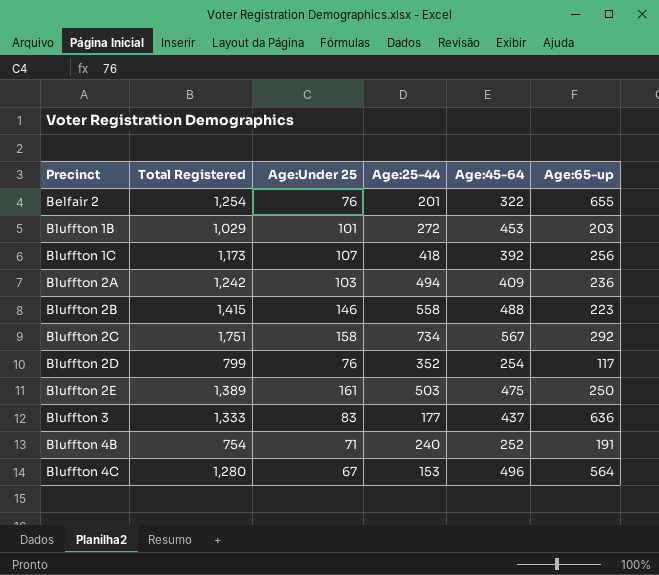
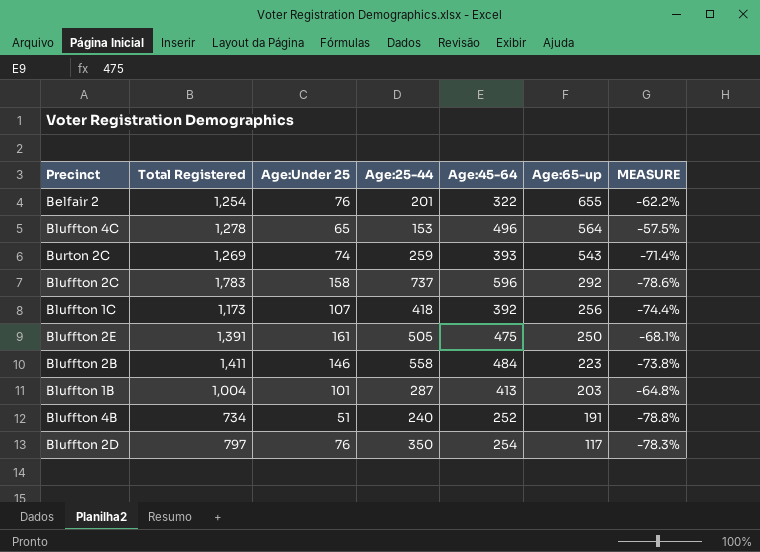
row order: Precinct ascending -> Age:65-up descending
column MEASURE | formula: none -> ([Age:Under 25] - [Age:25-44]) / [Age:25-44]
row Bluffton 2A: 1,242 | 103 | 494 | 409 | 236 -> none
row Bluffton 3: 1,333 | 83 | 177 | 437 | 636 -> none
Bluffton 4C | Total Registered: 1,280 -> 1,278
Bluffton 4C | Age:Under 25: 67 -> 65
row Burton 2C: none -> 1,269 | 74 | 259 | 393 | 543 | -71.4%
Bluffton 2C | Total Registered: 1,751 -> 1,783
Bluffton 2C | Age:25-44: 734 -> 737
Bluffton 2C | Age:45-64: 567 -> 596
Bluffton 2E | Total Registered: 1,389 -> 1,391
Bluffton 2E | Age:25-44: 503 -> 505
Bluffton 2B | Total Registered: 1,415 -> 1,411
Bluffton 2B | Age:45-64: 488 -> 484
Bluffton 1B | Total Registered: 1,029 -> 1,004
Bluffton 1B | Age:25-44: 272 -> 287
Bluffton 1B | Age:45-64: 453 -> 413
Bluffton 4B | Total Registered: 754 -> 734
Bluffton 4B | Age:Under 25: 71 -> 51
Bluffton 2D | Total Registered: 799 -> 797
Bluffton 2D | Age:25-44: 352 -> 350

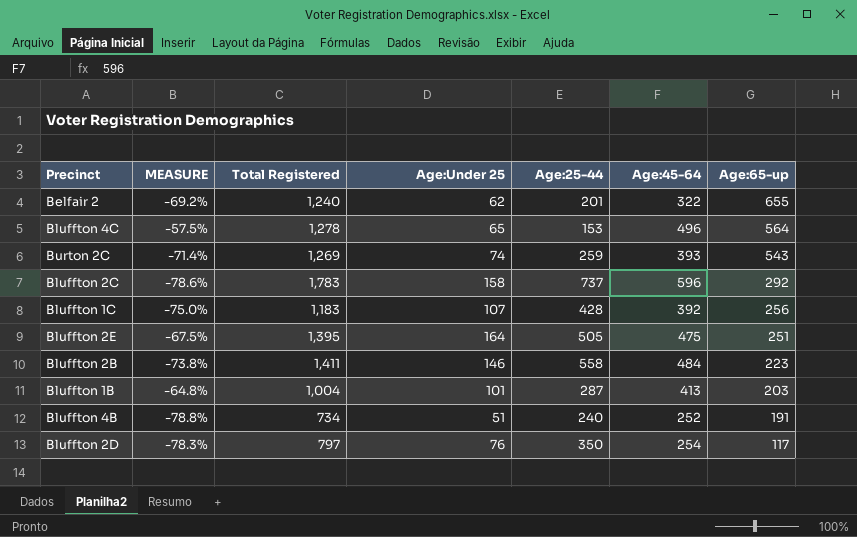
column MEASURE | position: 7 -> 2
Belfair 2 | MEASURE: -62.2% -> -69.2%
Belfair 2 | Total Registered: 1,254 -> 1,240
Belfair 2 | Age:Under 25: 76 -> 62
Bluffton 1C | MEASURE: -74.4% -> -75.0%
Bluffton 1C | Total Registered: 1,173 -> 1,183
Bluffton 1C | Age:25-44: 418 -> 428
Bluffton 2E | MEASURE: -68.1% -> -67.5%
Bluffton 2E | Total Registered: 1,391 -> 1,395
Bluffton 2E | Age:Under 25: 161 -> 164
Bluffton 2E | Age:65-up: 250 -> 251

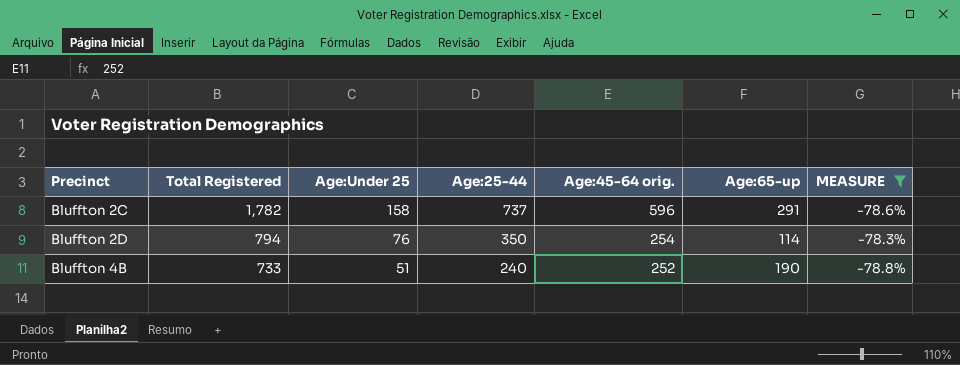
filter: none -> MEASURE <= -78.3%
row order: Age:65-up descending -> Precinct ascending
column name: Age:45-64 -> Age:45-64 orig.
column MEASURE | position: 2 -> 7
Bluffton 2C | Total Registered: 1,783 -> 1,782
Bluffton 2C | Age:65-up: 292 -> 291
Bluffton 2D | Total Registered: 797 -> 794
Bluffton 2D | Age:65-up: 117 -> 114
Bluffton 4B | Total Registered: 734 -> 733
Bluffton 4B | Age:65-up: 191 -> 190

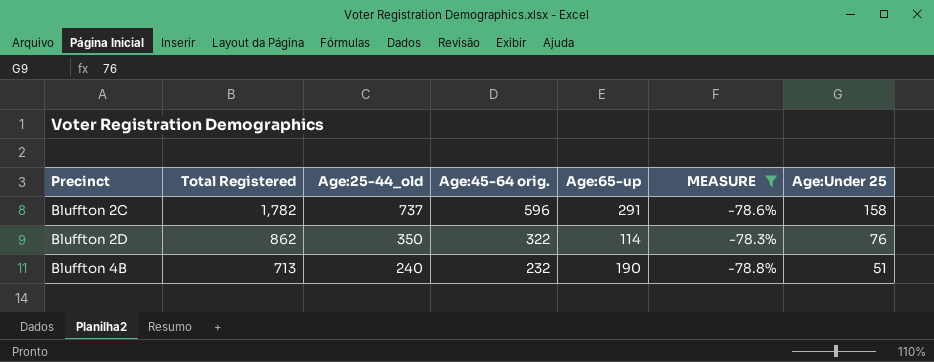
column name: Age:25-44 -> Age:25-44_old
column Age:Under 25 | position: 3 -> 7
Bluffton 2D | Total Registered: 794 -> 862
Bluffton 2D | Age:45-64 orig.: 254 -> 322
Bluffton 4B | Total Registered: 733 -> 713
Bluffton 4B | Age:45-64 orig.: 252 -> 232

